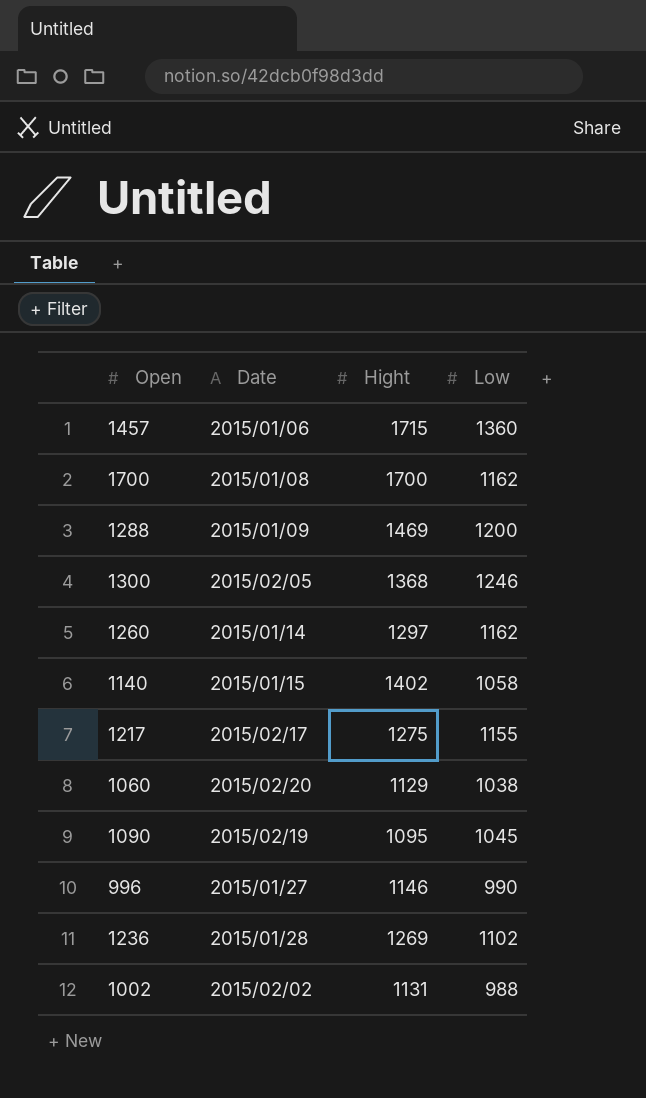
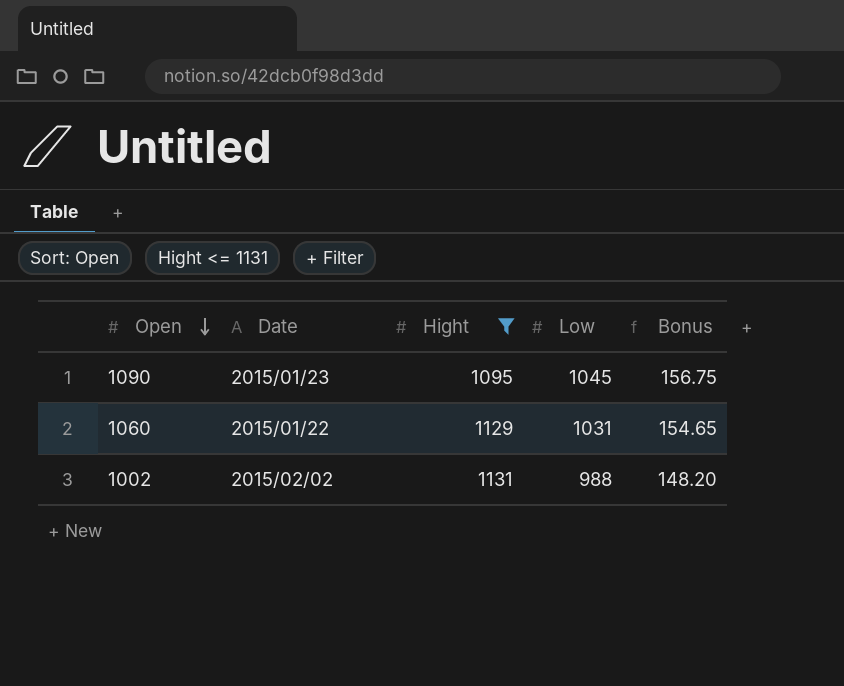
filter: none -> Hight <= 1131
row order: none -> Open descending
column Bonus | formula: none -> [Low] * 0.15
1090 | Date: 2015/02/19 -> 2015/01/23
1060 | Date: 2015/02/20 -> 2015/01/22
1060 | Low: 1038 -> 1031

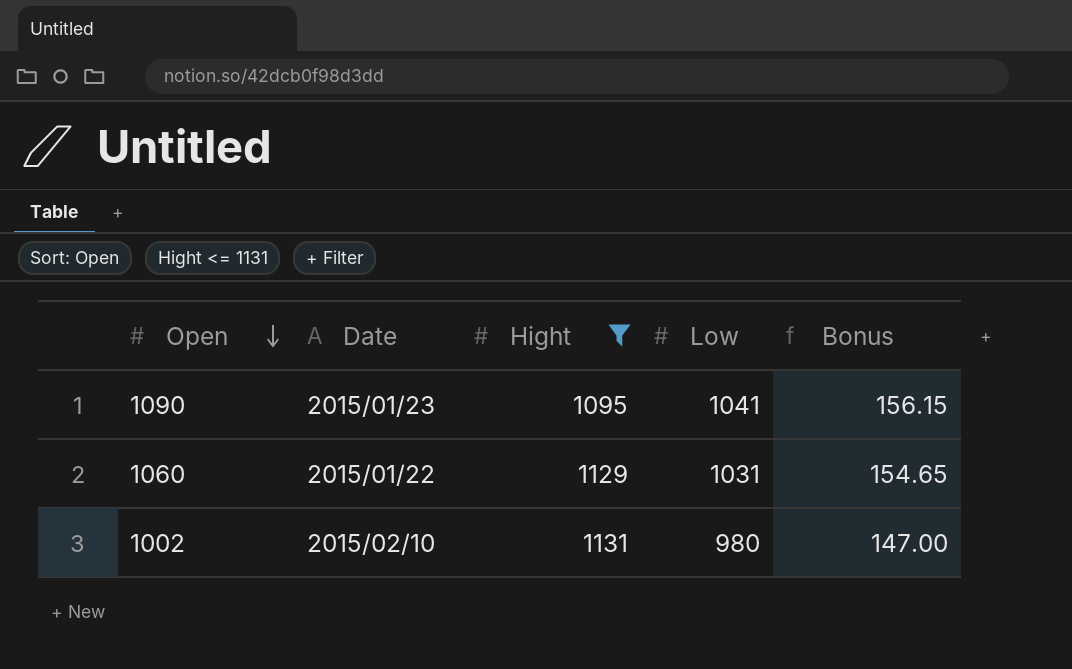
1090 | Low: 1045 -> 1041
1090 | Bonus: 156.75 -> 156.15
1002 | Date: 2015/02/02 -> 2015/02/10
1002 | Low: 988 -> 980
1002 | Bonus: 148.20 -> 147.00

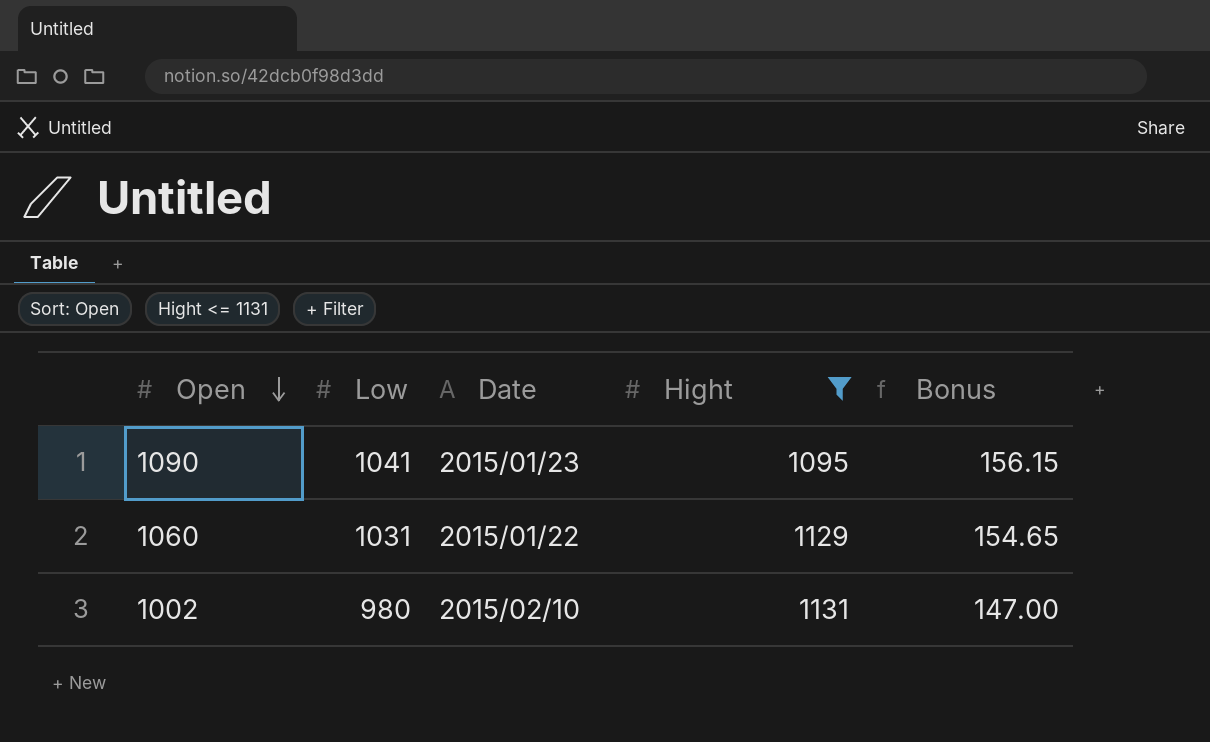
column Low | position: 4 -> 2

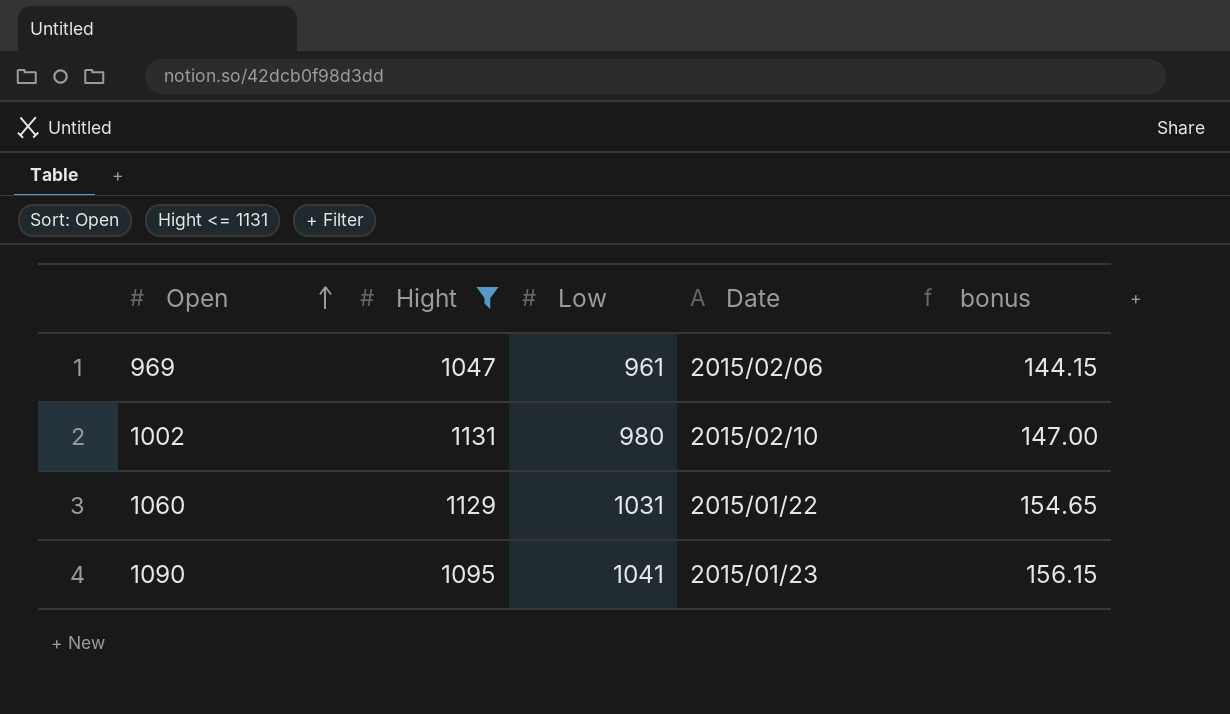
row order: Open descending -> Open ascending
column Hight | position: 4 -> 2
column name: Bonus -> bonus
row 969: none -> 1047 | 961 | 2015/02/06 | 144.15

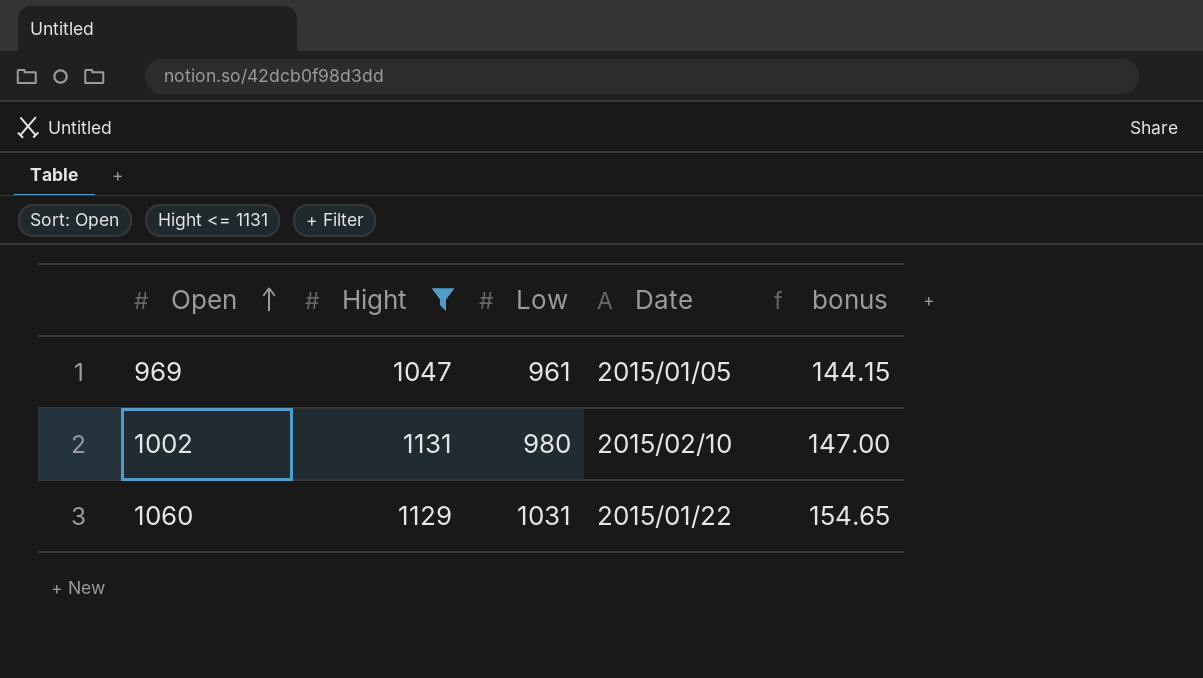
row 1090: 1095 | 1041 | 2015/01/23 | 156.15 -> none
969 | Date: 2015/02/06 -> 2015/01/05

